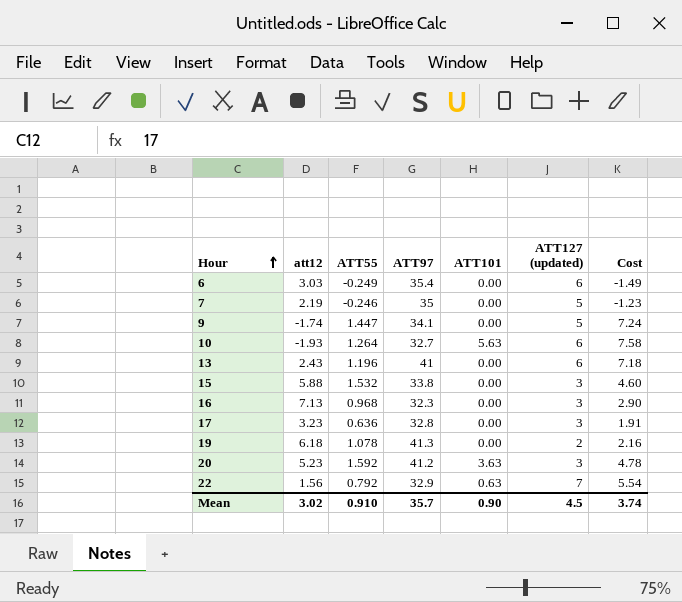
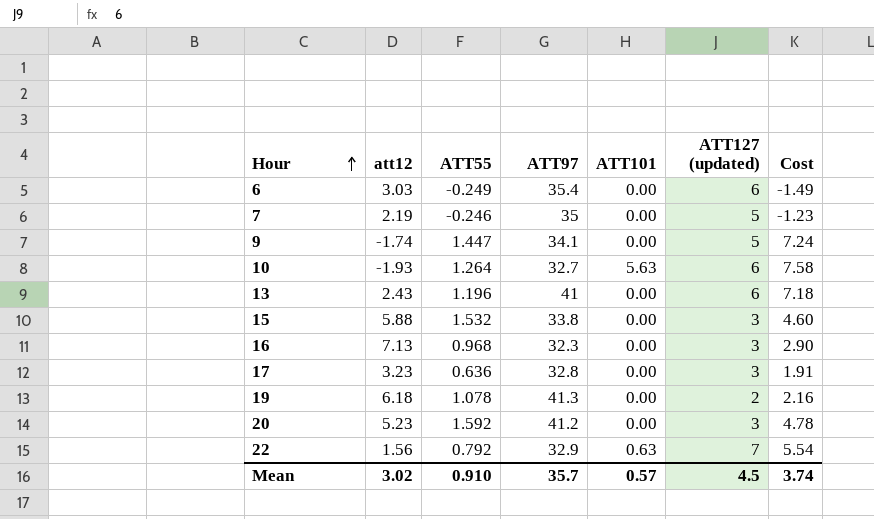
20 | ATT101: 3.63 -> 0.00
Mean | ATT101: 0.90 -> 0.57

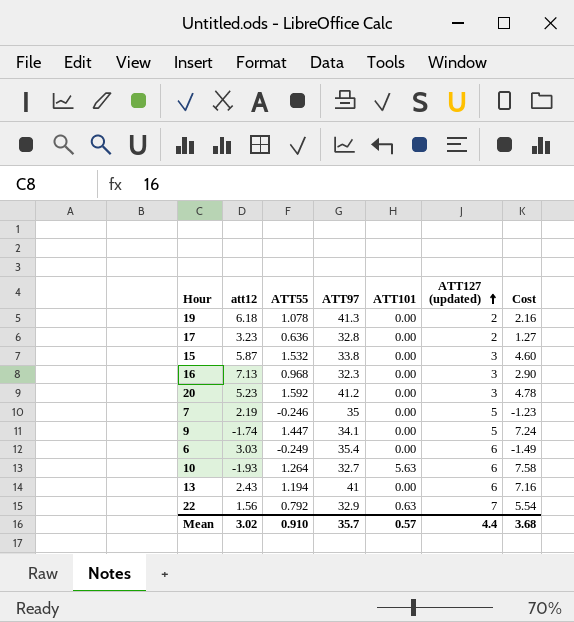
row order: Hour ascending -> ATT127 (updated) ascending
17 | ATT127 (updated): 3 -> 2
17 | Cost: 1.91 -> 1.27
15 | att12: 5.88 -> 5.87
13 | ATT55: 1.196 -> 1.194
13 | Cost: 7.18 -> 7.16
Mean | ATT127 (updated): 4.5 -> 4.4
Mean | Cost: 3.74 -> 3.68

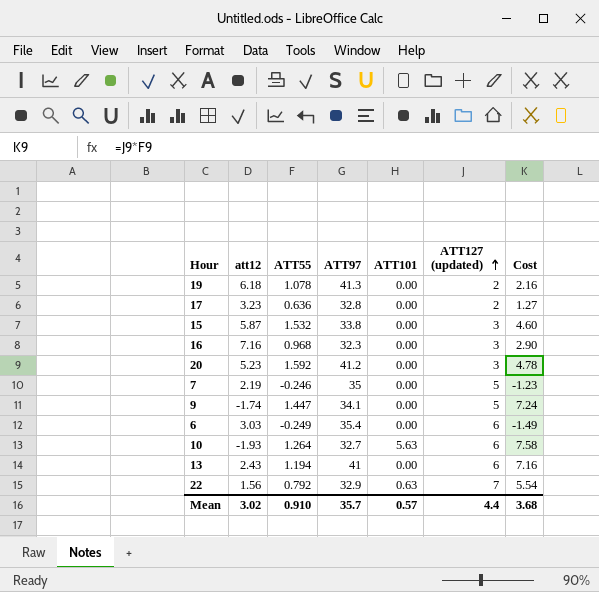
16 | att12: 7.13 -> 7.16

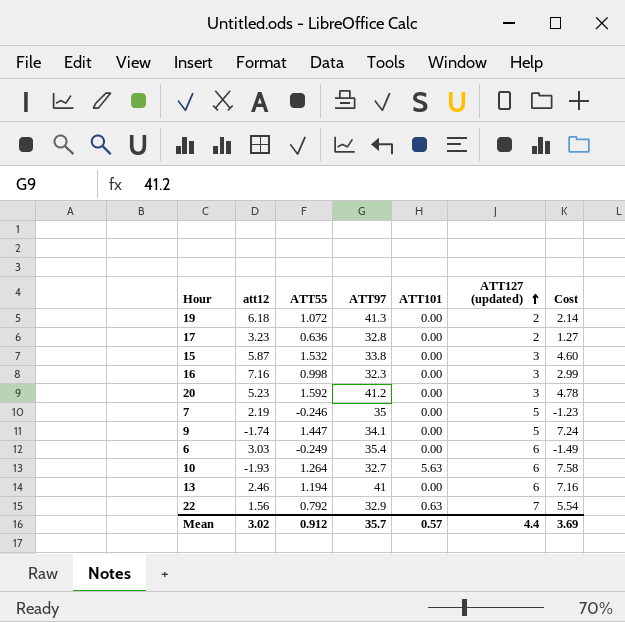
19 | ATT55: 1.078 -> 1.072
19 | Cost: 2.16 -> 2.14
16 | ATT55: 0.968 -> 0.998
16 | Cost: 2.90 -> 2.99
13 | att12: 2.43 -> 2.46
Mean | ATT55: 0.910 -> 0.912
Mean | Cost: 3.68 -> 3.69

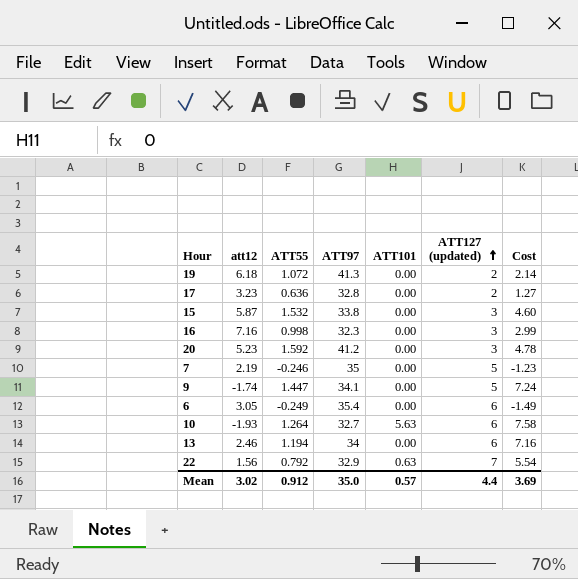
6 | att12: 3.03 -> 3.05
13 | ATT97: 41 -> 34
Mean | ATT97: 35.7 -> 35.0

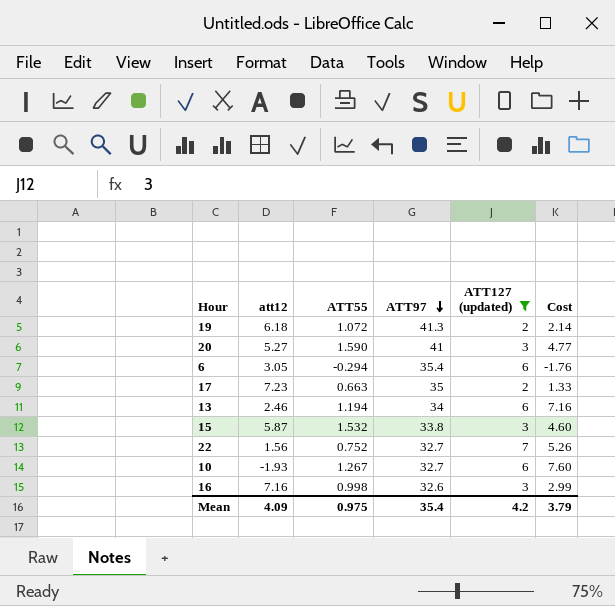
filter: none -> ATT127 (updated) != 5
row order: ATT127 (updated) ascending -> ATT97 descending
column ATT101 | position: 5 -> none
20 | att12: 5.23 -> 5.27
20 | ATT55: 1.592 -> 1.590
20 | ATT97: 41.2 -> 41
20 | Cost: 4.78 -> 4.77
6 | ATT55: -0.249 -> -0.294
6 | Cost: -1.49 -> -1.76
17 | att12: 3.23 -> 7.23
17 | ATT55: 0.636 -> 0.663
17 | ATT97: 32.8 -> 35
17 | Cost: 1.27 -> 1.33
22 | ATT55: 0.792 -> 0.752
22 | ATT97: 32.9 -> 32.7
22 | Cost: 5.54 -> 5.26
10 | ATT55: 1.264 -> 1.267
10 | Cost: 7.58 -> 7.60
16 | ATT97: 32.3 -> 32.6
Mean | att12: 3.02 -> 4.09
Mean | ATT55: 0.912 -> 0.975
Mean | ATT97: 35.0 -> 35.4
Mean | ATT127 (updated): 4.4 -> 4.2
Mean | Cost: 3.69 -> 3.79

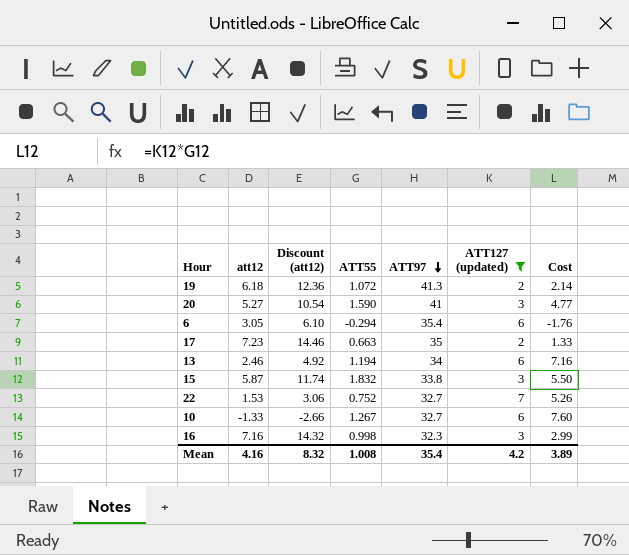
column Discount (att12) | formula: none -> [att12] * 2
15 | ATT55: 1.532 -> 1.832
15 | Cost: 4.60 -> 5.50
22 | att12: 1.56 -> 1.53
10 | att12: -1.93 -> -1.33
16 | ATT97: 32.6 -> 32.3
Mean | att12: 4.09 -> 4.16
Mean | ATT55: 0.975 -> 1.008
Mean | Cost: 3.79 -> 3.89

